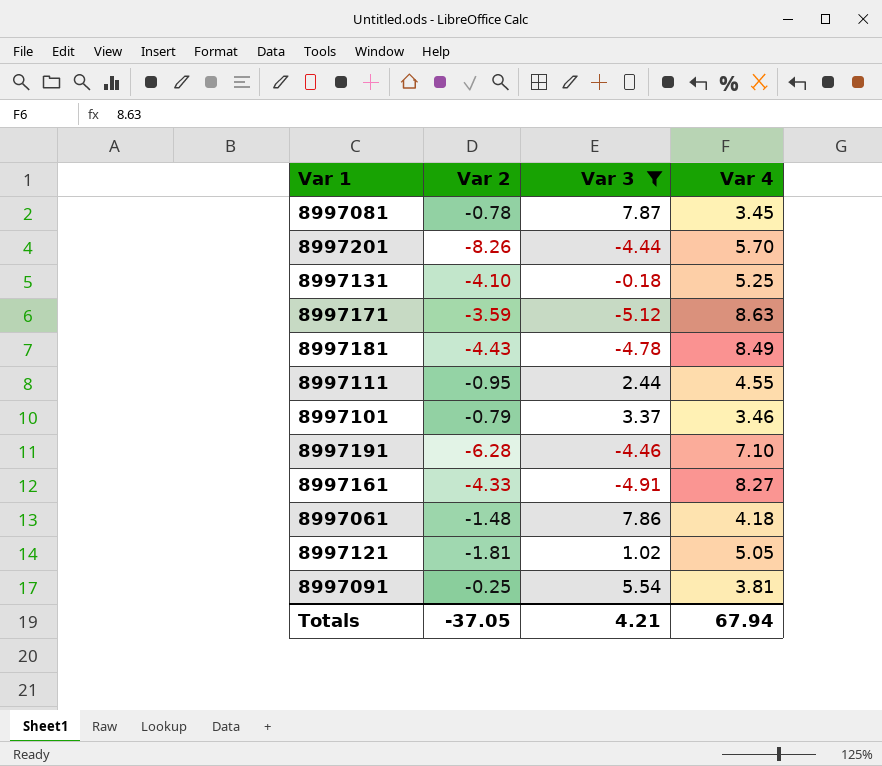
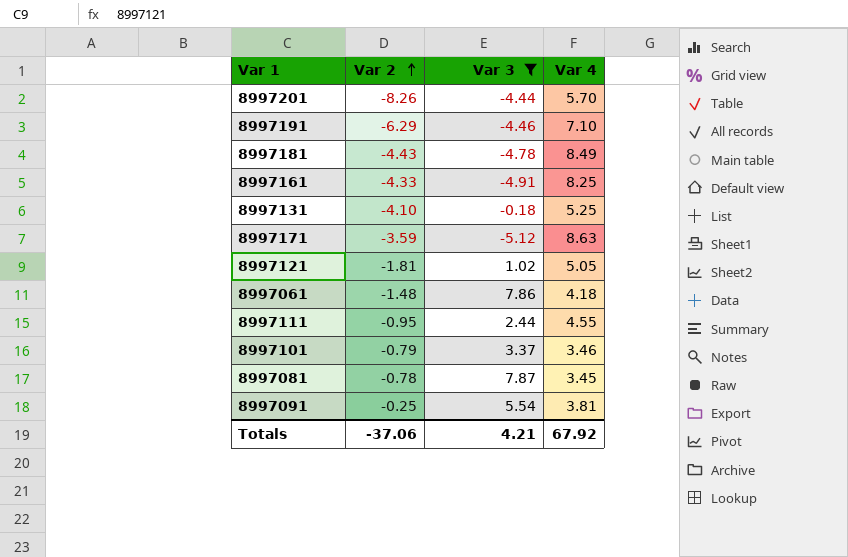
row order: none -> Var 2 ascending
8997191 | Var 2: -6.28 -> -6.29
8997161 | Var 4: 8.27 -> 8.25
Totals | Var 2: -37.05 -> -37.06
Totals | Var 4: 67.94 -> 67.92

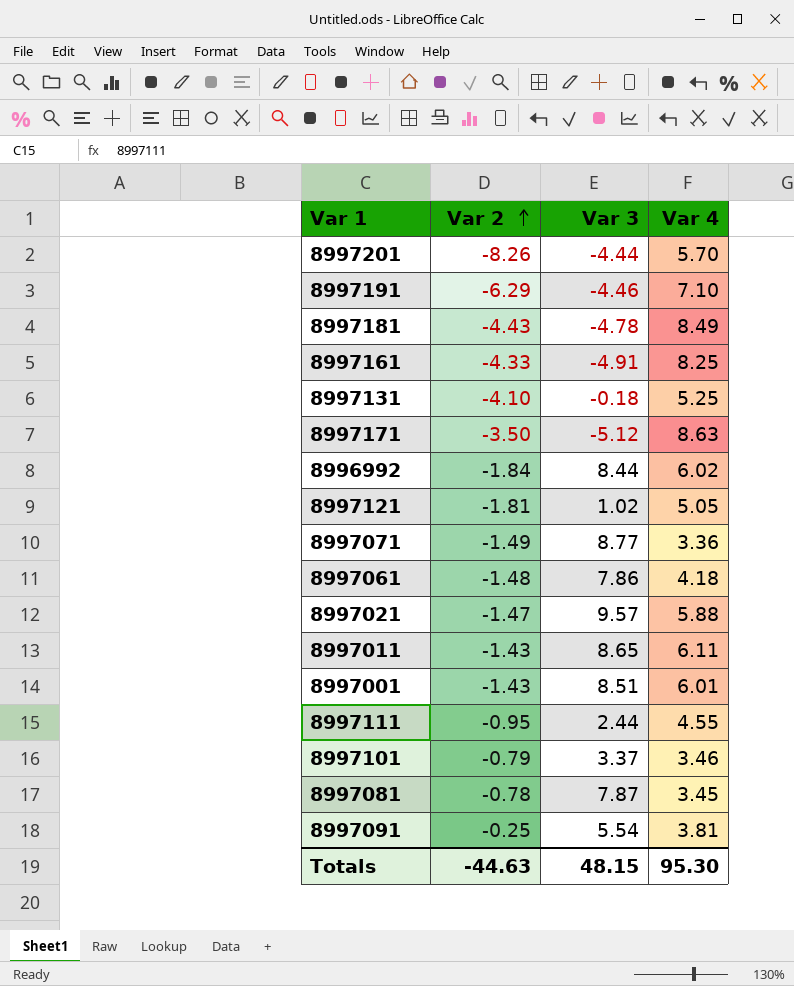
filter: Var 3 <= 7.87 -> none
8997171 | Var 2: -3.59 -> -3.50
Totals | Var 2: -37.06 -> -44.63
Totals | Var 3: 4.21 -> 48.15
Totals | Var 4: 67.92 -> 95.30

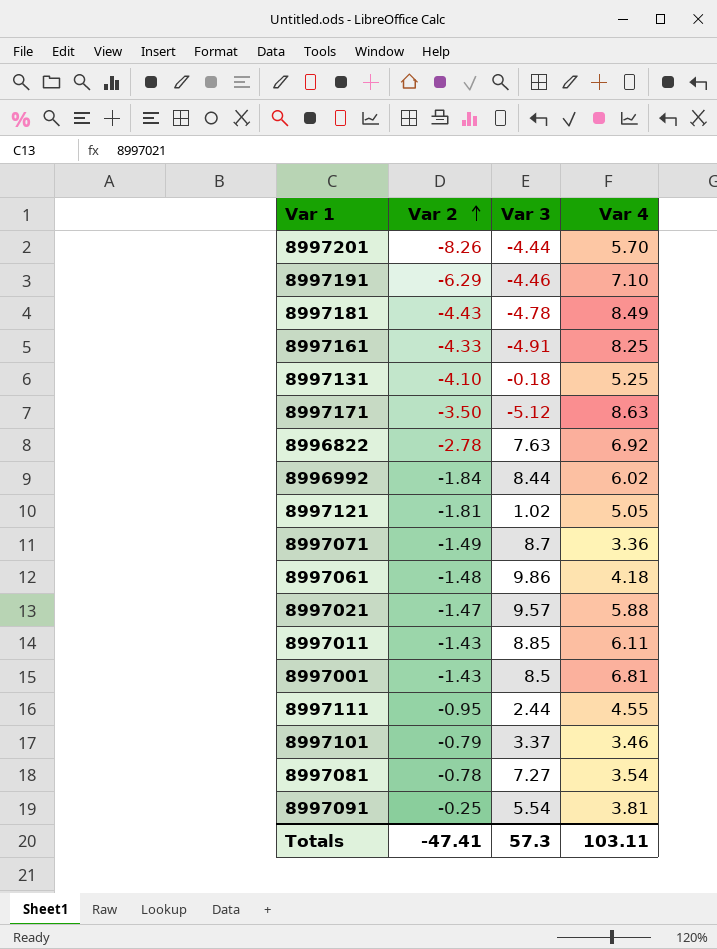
row 8996822: none -> -2.78 | 7.63 | 6.92
8997071 | Var 3: 8.77 -> 8.7
8997061 | Var 3: 7.86 -> 9.86
8997011 | Var 3: 8.65 -> 8.85
8997001 | Var 3: 8.51 -> 8.5
8997001 | Var 4: 6.01 -> 6.81
8997081 | Var 3: 7.87 -> 7.27
8997081 | Var 4: 3.45 -> 3.54
Totals | Var 2: -44.63 -> -47.41
Totals | Var 3: 48.15 -> 57.3
Totals | Var 4: 95.30 -> 103.11

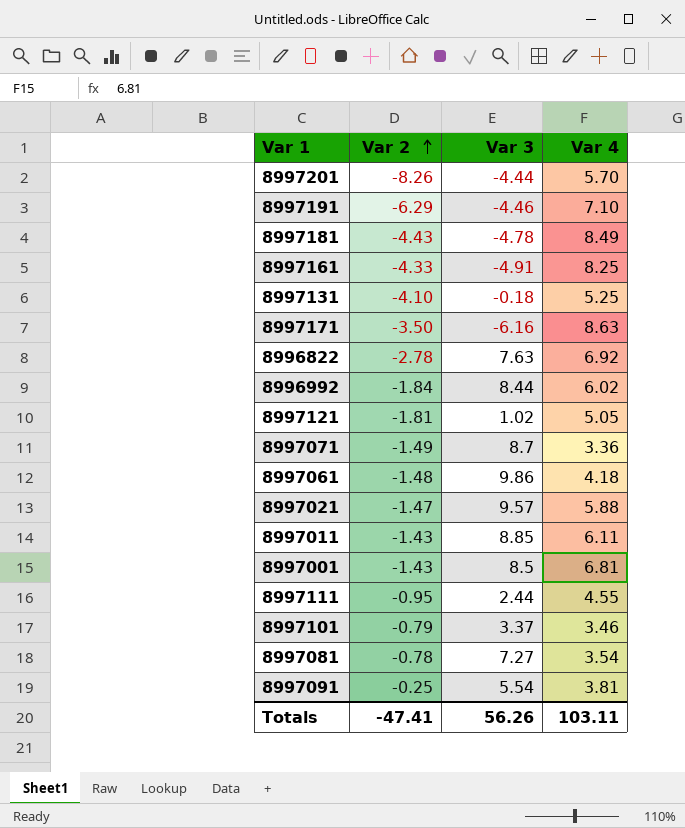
8997171 | Var 3: -5.12 -> -6.16
Totals | Var 3: 57.3 -> 56.26

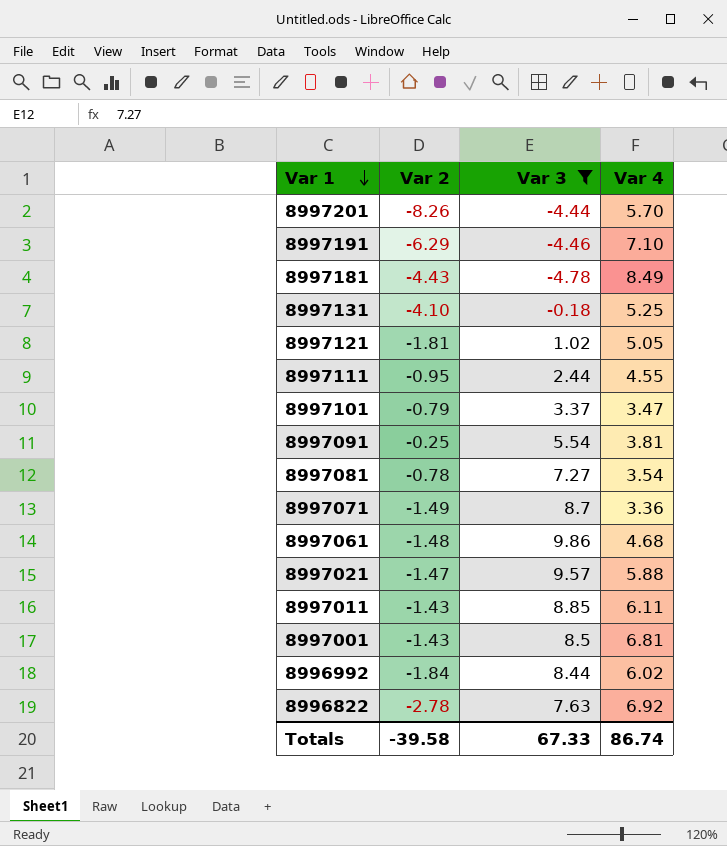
filter: none -> Var 3 >= -4.78
row order: Var 2 ascending -> Var 1 descending
8997101 | Var 4: 3.46 -> 3.47
8997061 | Var 4: 4.18 -> 4.68
Totals | Var 2: -47.41 -> -39.58
Totals | Var 3: 56.26 -> 67.33
Totals | Var 4: 103.11 -> 86.74

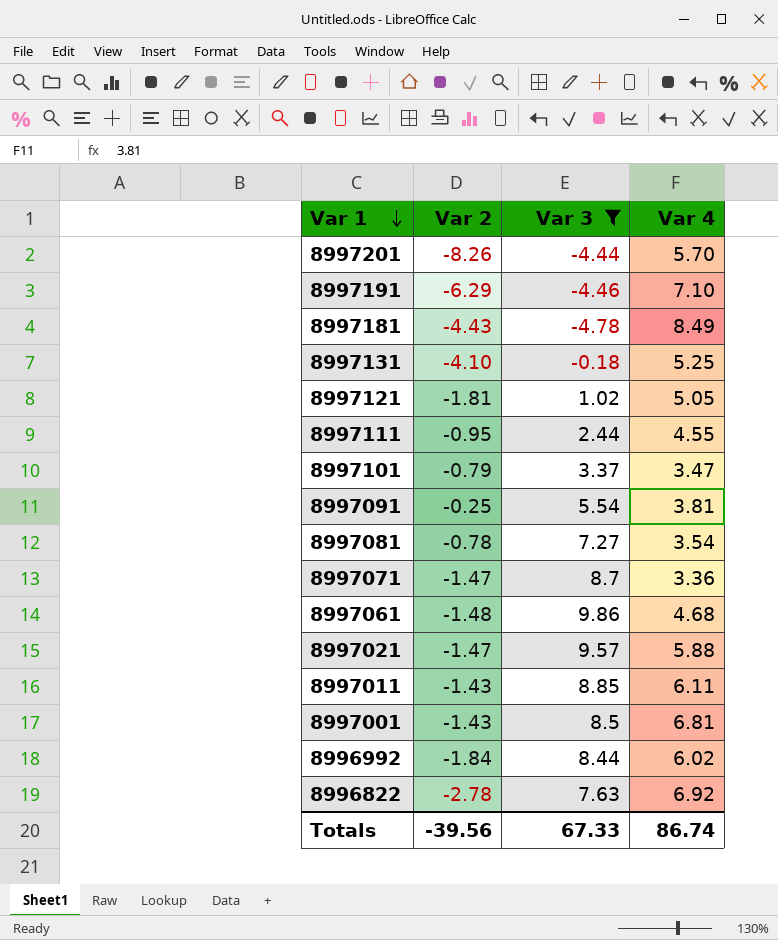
8997071 | Var 2: -1.49 -> -1.47
Totals | Var 2: -39.58 -> -39.56

